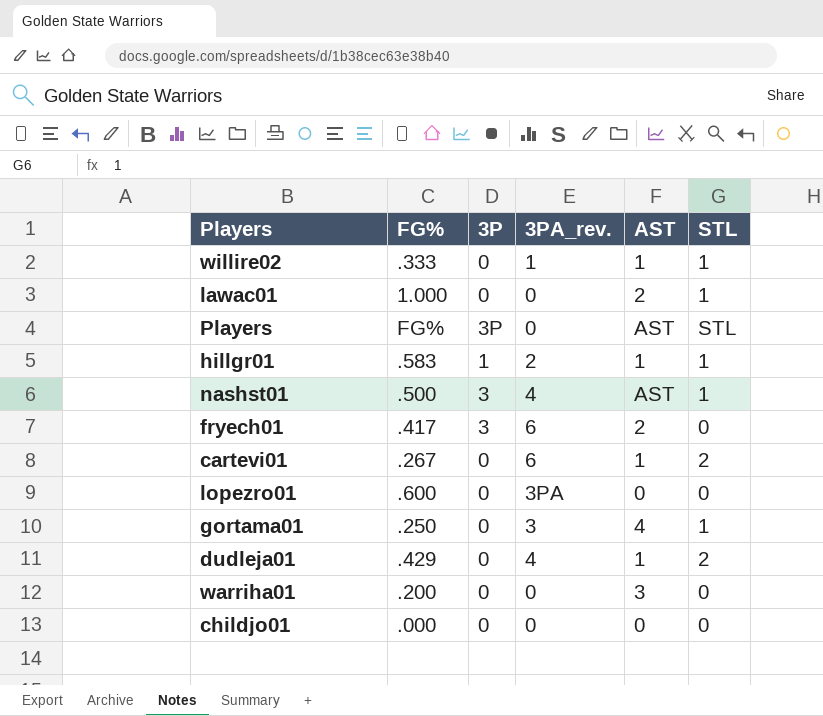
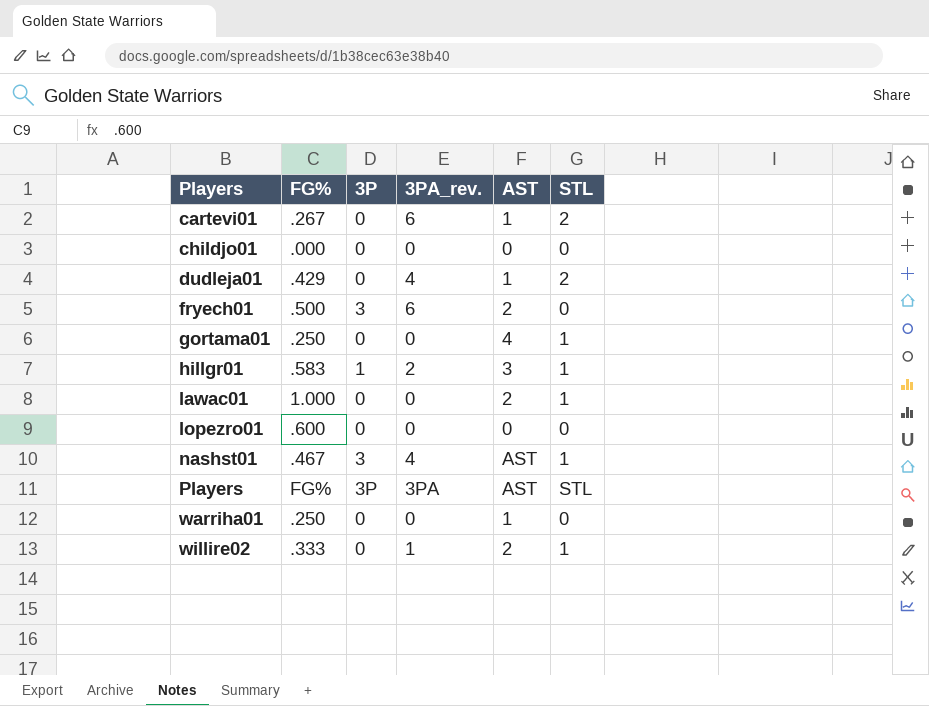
row order: none -> Players ascending
fryech01 | FG%: .417 -> .500
gortama01 | 3PA_rev.: 3 -> 0
hillgr01 | AST: 1 -> 3
lopezro01 | 3PA_rev.: 3PA -> 0
nashst01 | FG%: .500 -> .467
Players | 3PA_rev.: 0 -> 3PA
warriha01 | FG%: .200 -> .250
warriha01 | AST: 3 -> 1
willire02 | AST: 1 -> 2

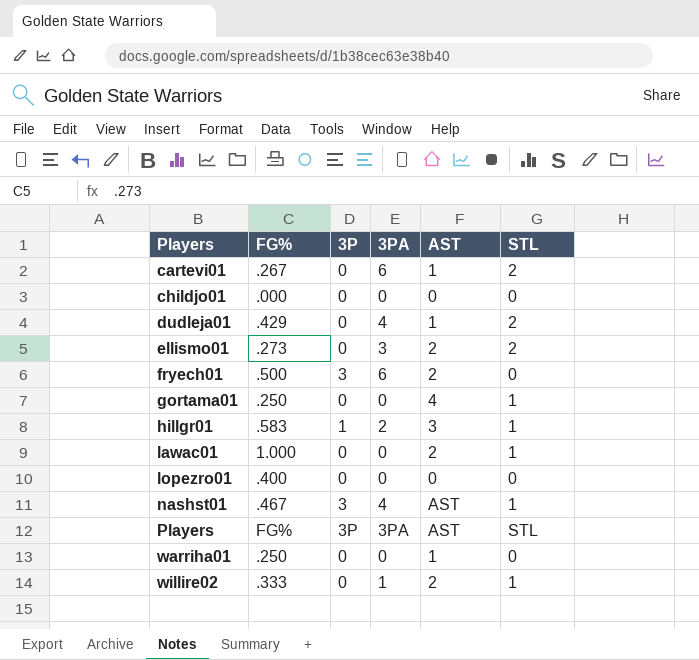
column name: 3PA_rev. -> 3PA
row ellismo01: none -> .273 | 0 | 3 | 2 | 2
lopezro01 | FG%: .600 -> .400

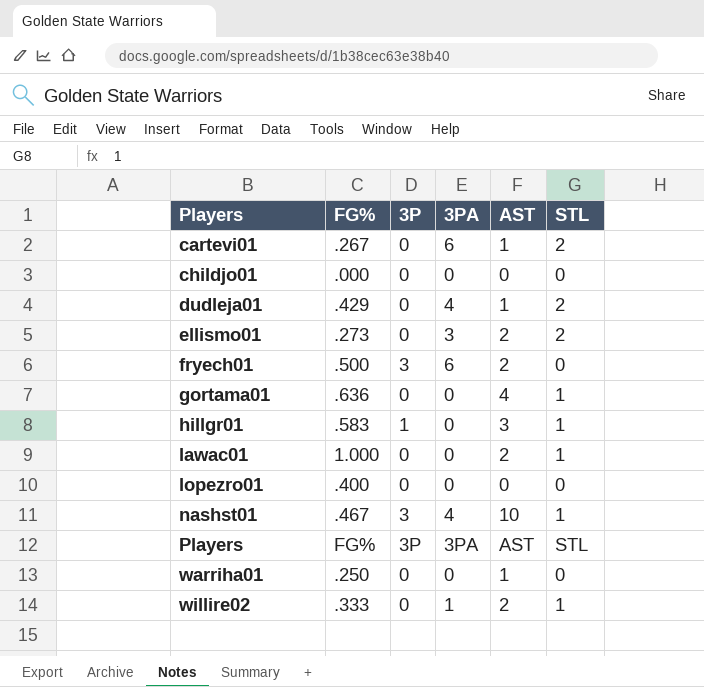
gortama01 | FG%: .250 -> .636
hillgr01 | 3PA: 2 -> 0
nashst01 | AST: AST -> 10

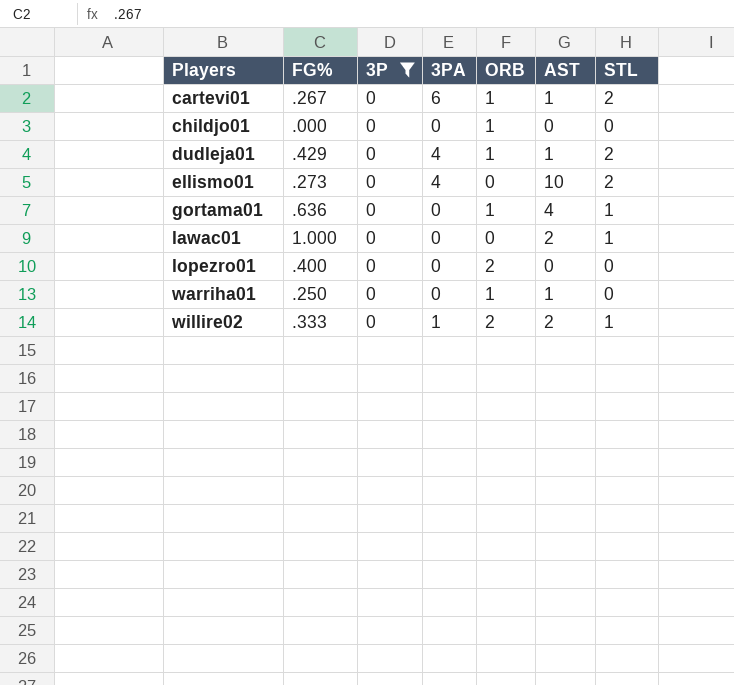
filter: none -> 3P = 0
column ORB | position: none -> 5
ellismo01 | 3PA: 3 -> 4
ellismo01 | AST: 2 -> 10

